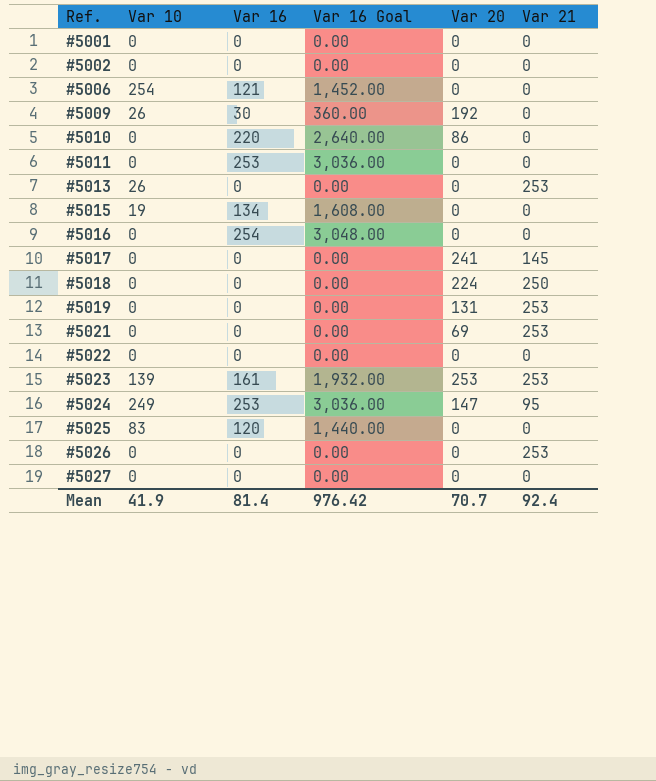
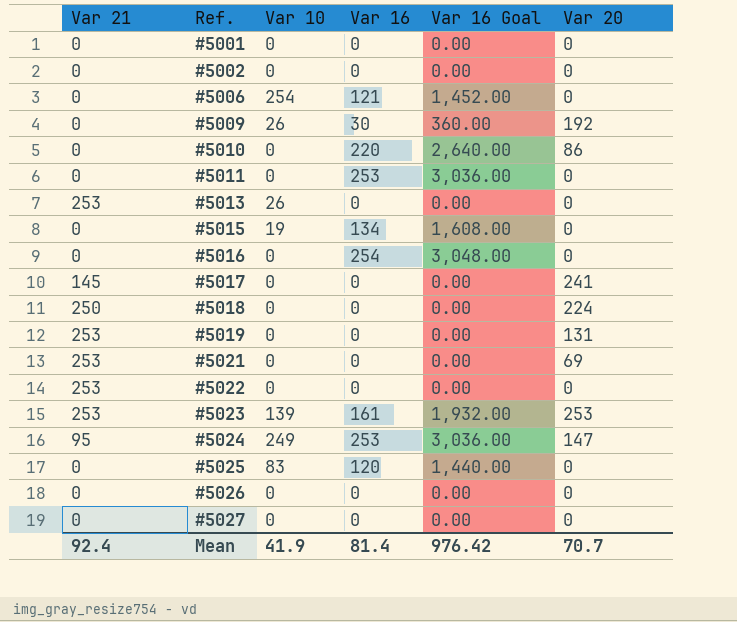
column Var 21 | position: 6 -> 1
#5022 | Var 21: 0 -> 253
#5026 | Var 21: 253 -> 0

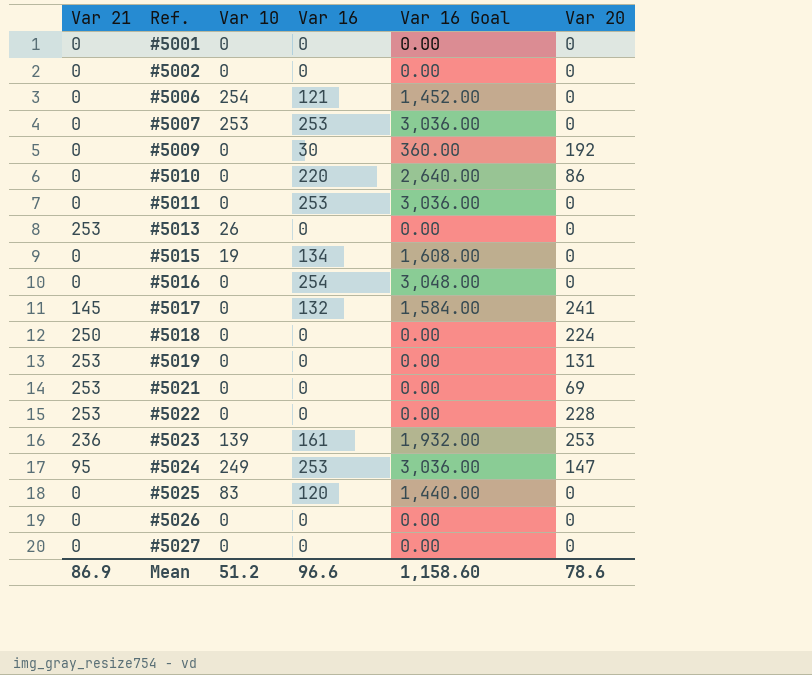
row #5007: none -> 0 | 253 | 253 | 3,036.00 | 0
#5009 | Var 10: 26 -> 0
#5017 | Var 16: 0 -> 132
#5017 | Var 16 Goal: 0.00 -> 1,584.00
#5022 | Var 20: 0 -> 228
#5023 | Var 21: 253 -> 236
Mean | Var 21: 92.4 -> 86.9
Mean | Var 10: 41.9 -> 51.2
Mean | Var 16: 81.4 -> 96.6
Mean | Var 16 Goal: 976.42 -> 1,158.60
Mean | Var 20: 70.7 -> 78.6

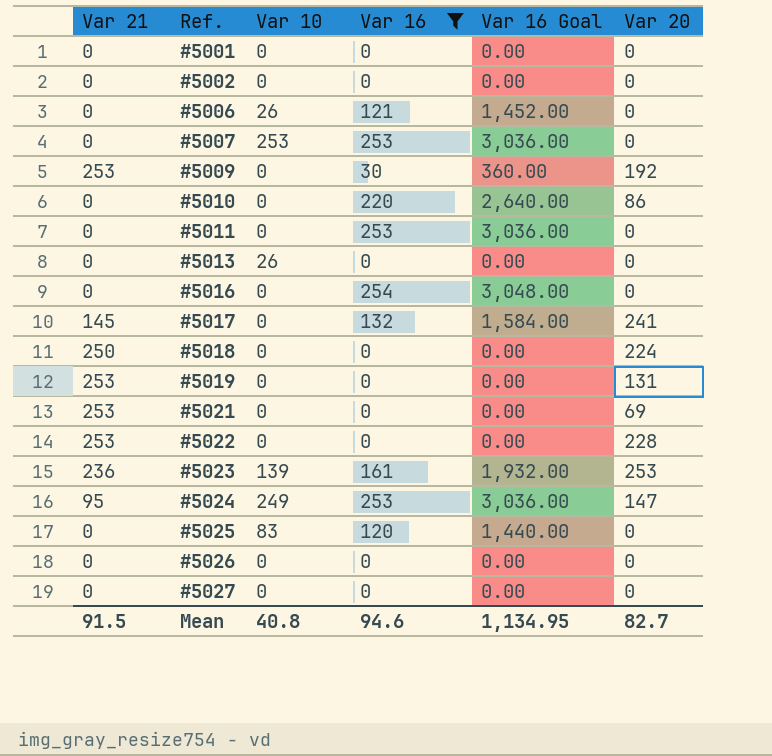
filter: none -> Var 16 != 134
#5006 | Var 10: 254 -> 26
#5009 | Var 21: 0 -> 253
#5013 | Var 21: 253 -> 0
Mean | Var 21: 86.9 -> 91.5
Mean | Var 10: 51.2 -> 40.8
Mean | Var 16: 96.6 -> 94.6
Mean | Var 16 Goal: 1,158.60 -> 1,134.95
Mean | Var 20: 78.6 -> 82.7

